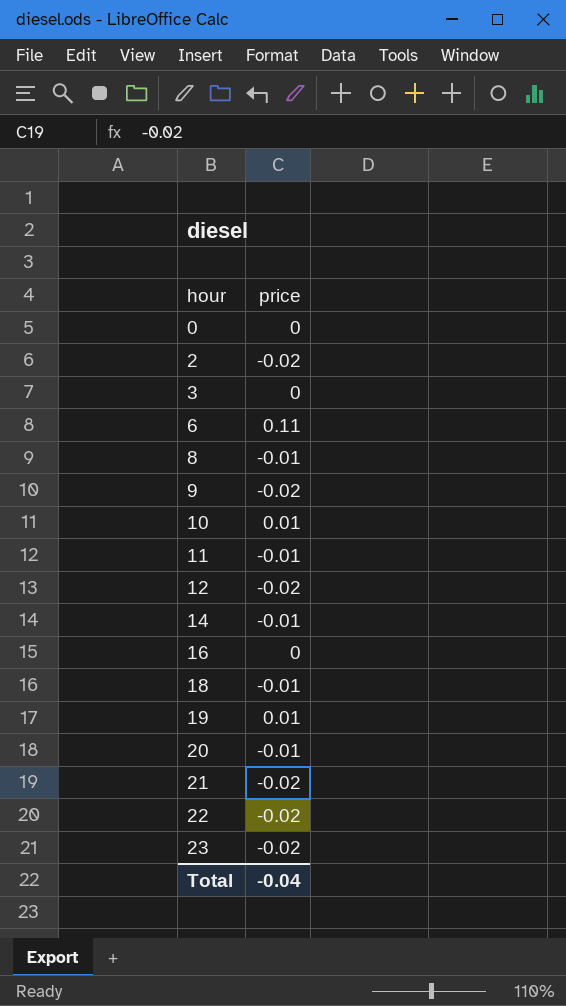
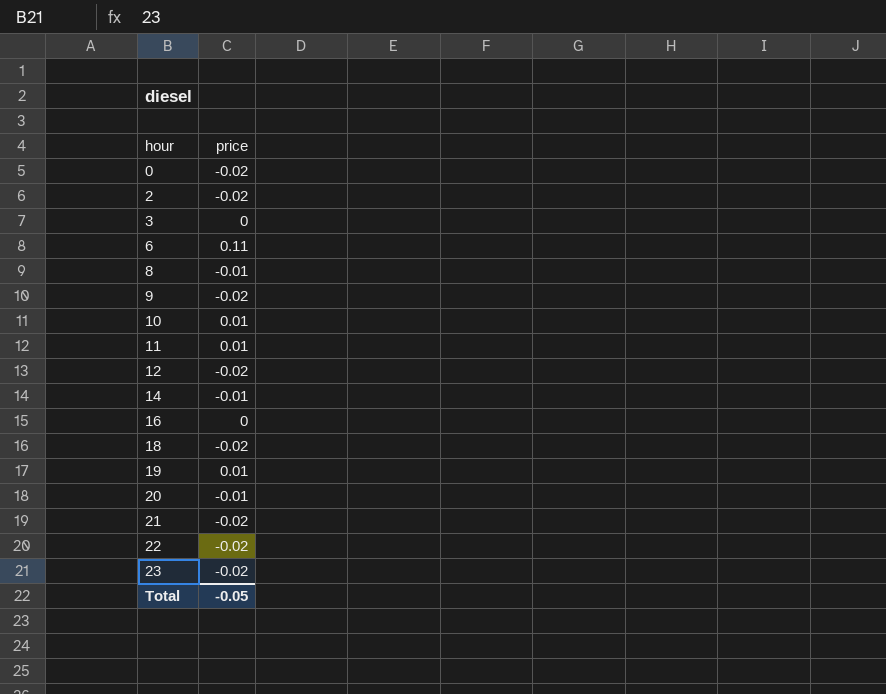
0 | price: 0 -> -0.02
11 | price: -0.01 -> 0.01
18 | price: -0.01 -> -0.02
Total | price: -0.04 -> -0.05

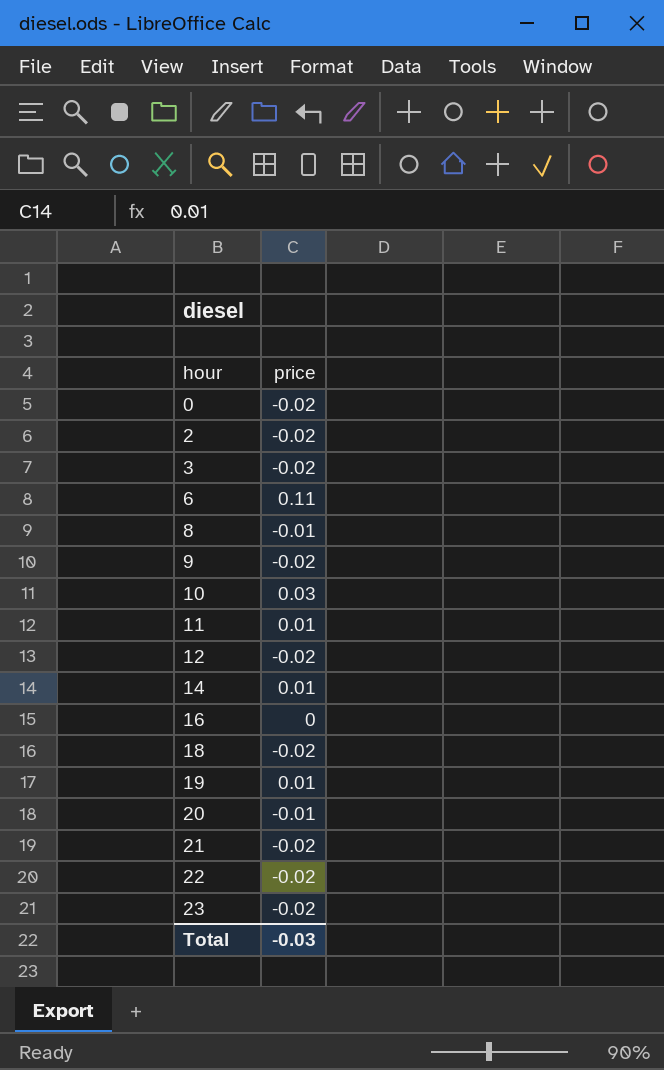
3 | price: 0 -> -0.02
10 | price: 0.01 -> 0.03
14 | price: -0.01 -> 0.01
Total | price: -0.05 -> -0.03

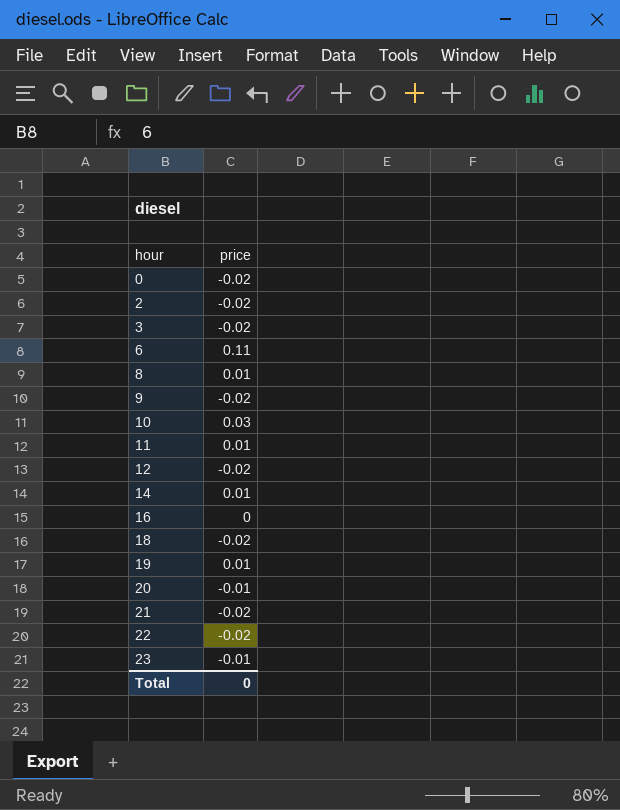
8 | price: -0.01 -> 0.01
23 | price: -0.02 -> -0.01
Total | price: -0.03 -> 0

